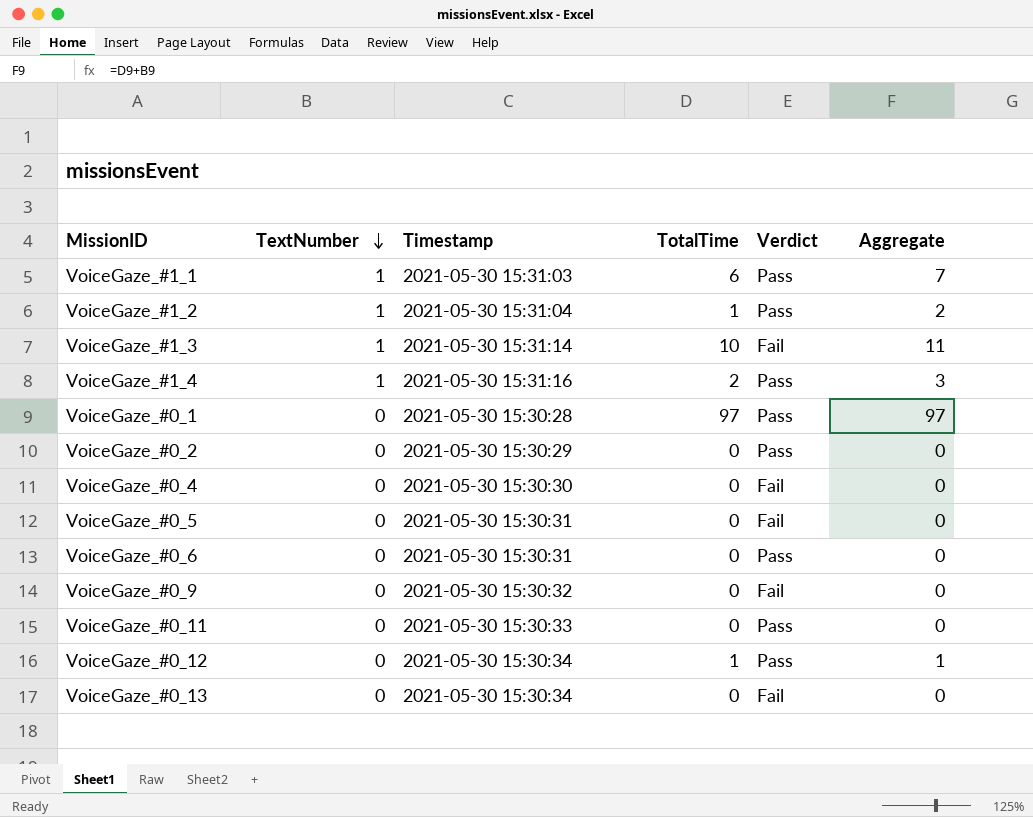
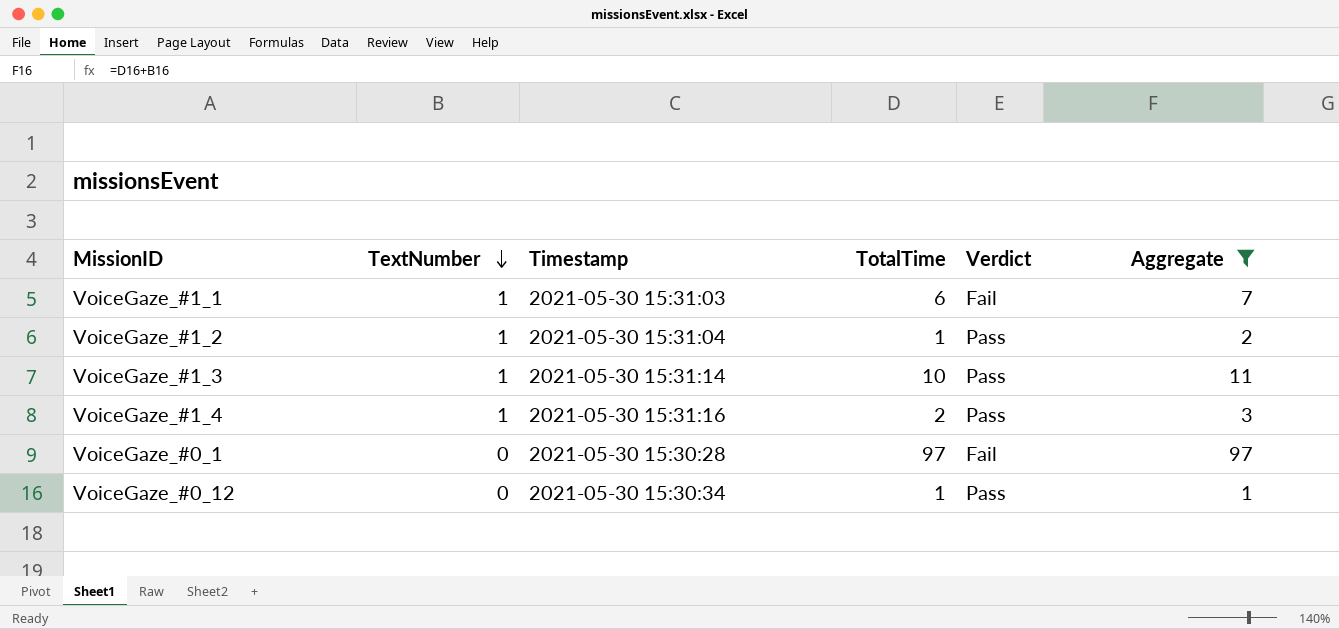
filter: none -> Aggregate != 0
VoiceGaze_#1_1 | Verdict: Pass -> Fail
VoiceGaze_#1_3 | Verdict: Fail -> Pass
VoiceGaze_#0_1 | Verdict: Pass -> Fail

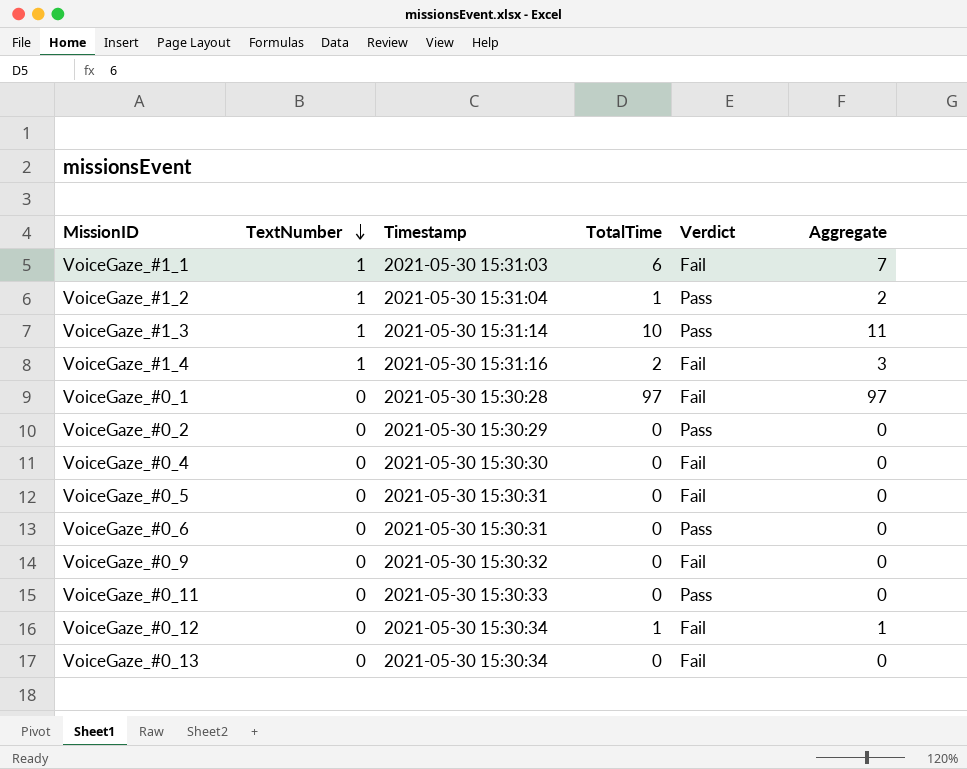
filter: Aggregate != 0 -> none
VoiceGaze_#1_4 | Verdict: Pass -> Fail
VoiceGaze_#0_12 | Verdict: Pass -> Fail

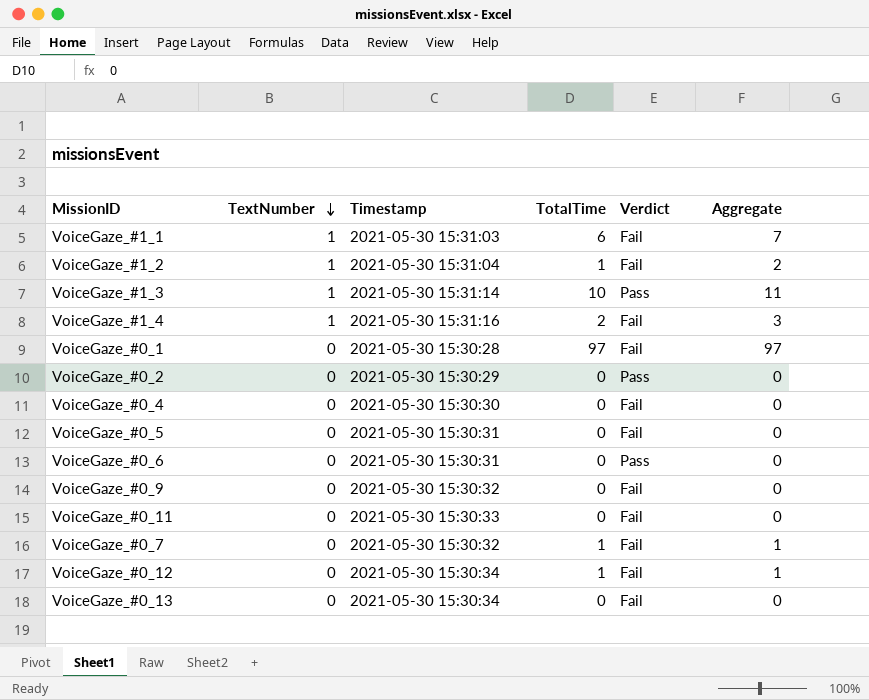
VoiceGaze_#1_2 | Verdict: Pass -> Fail
VoiceGaze_#0_11 | Verdict: Pass -> Fail
row VoiceGaze_#0_7: none -> 0 | 2021-05-30 15:30:32 | 1 | Fail | 1

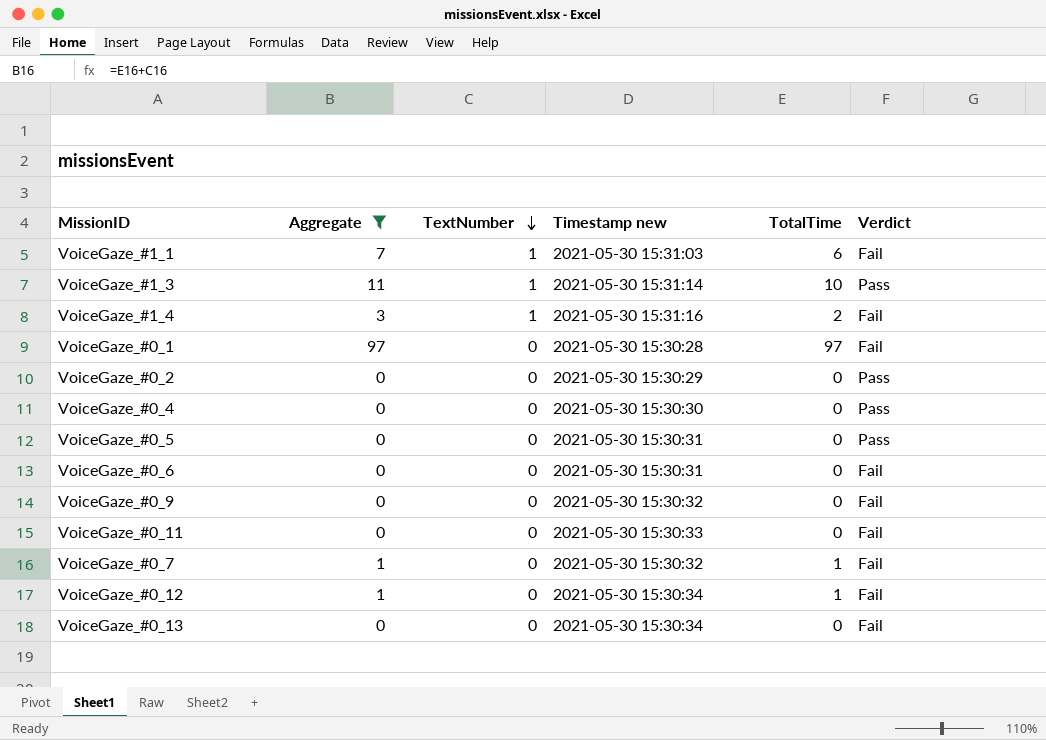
filter: none -> Aggregate != 2
column Aggregate | position: 6 -> 2
column name: Timestamp -> Timestamp new
VoiceGaze_#0_4 | Verdict: Fail -> Pass
VoiceGaze_#0_5 | Verdict: Fail -> Pass
VoiceGaze_#0_6 | Verdict: Pass -> Fail

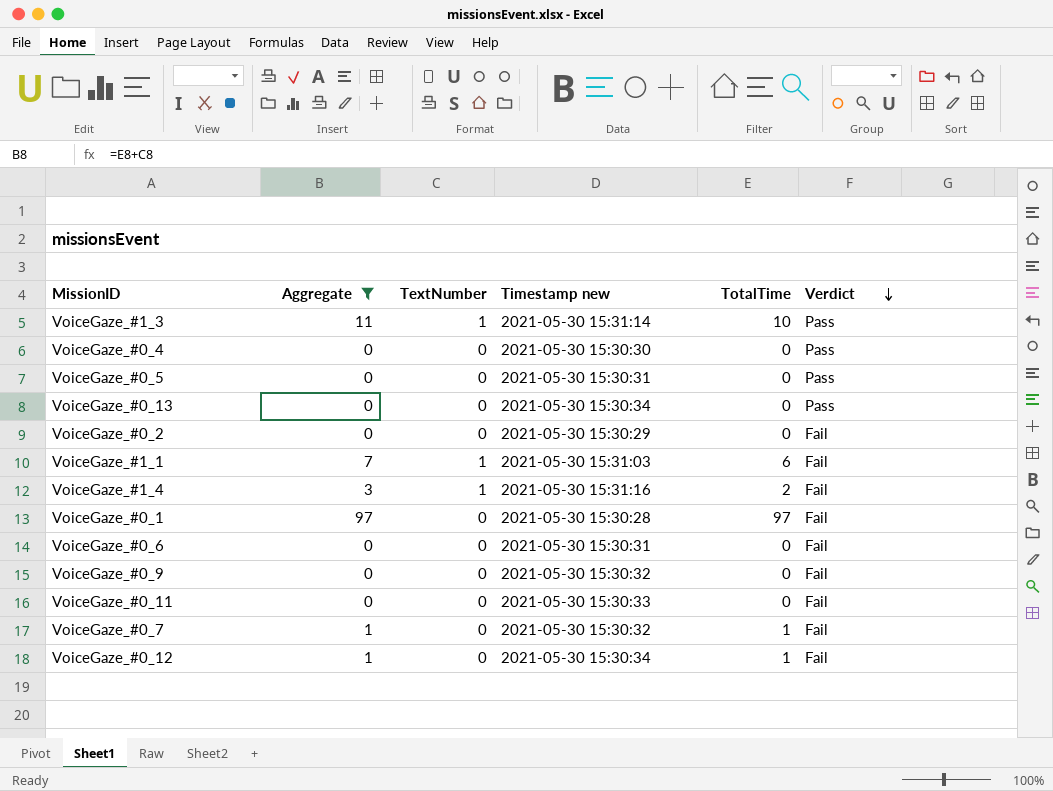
row order: TextNumber descending -> Verdict descending
VoiceGaze_#0_13 | Verdict: Fail -> Pass
VoiceGaze_#0_2 | Verdict: Pass -> Fail

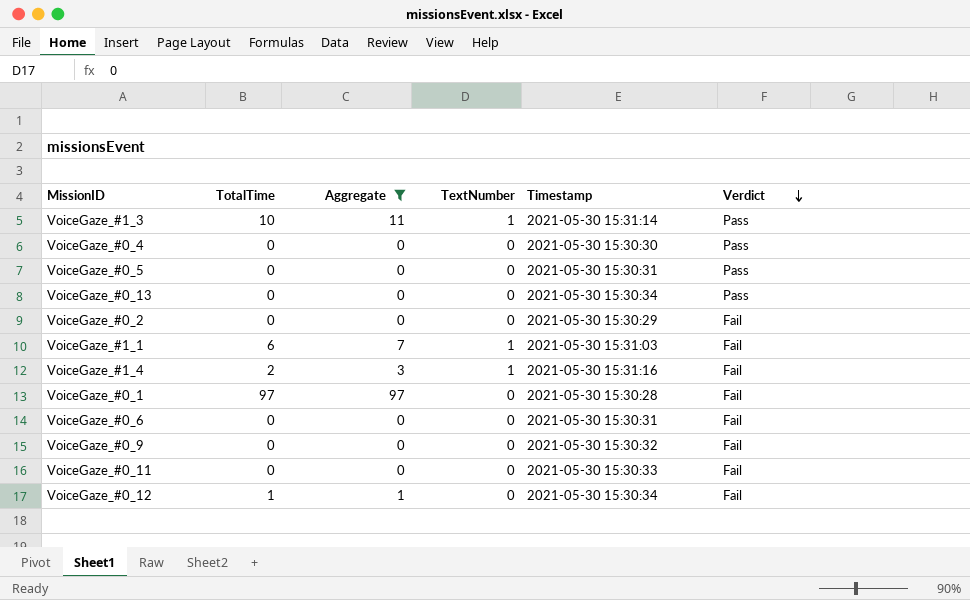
column TotalTime | position: 5 -> 2
column name: Timestamp new -> Timestamp
row VoiceGaze_#0_7: 1 | 0 | 2021-05-30 15:30:32 | 1 | Fail -> none

